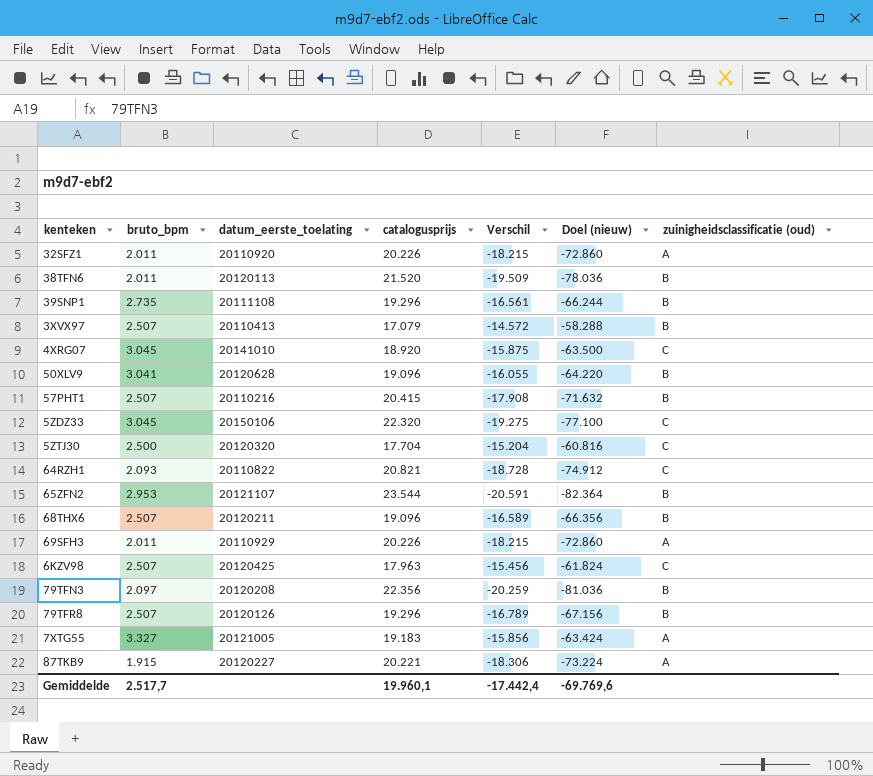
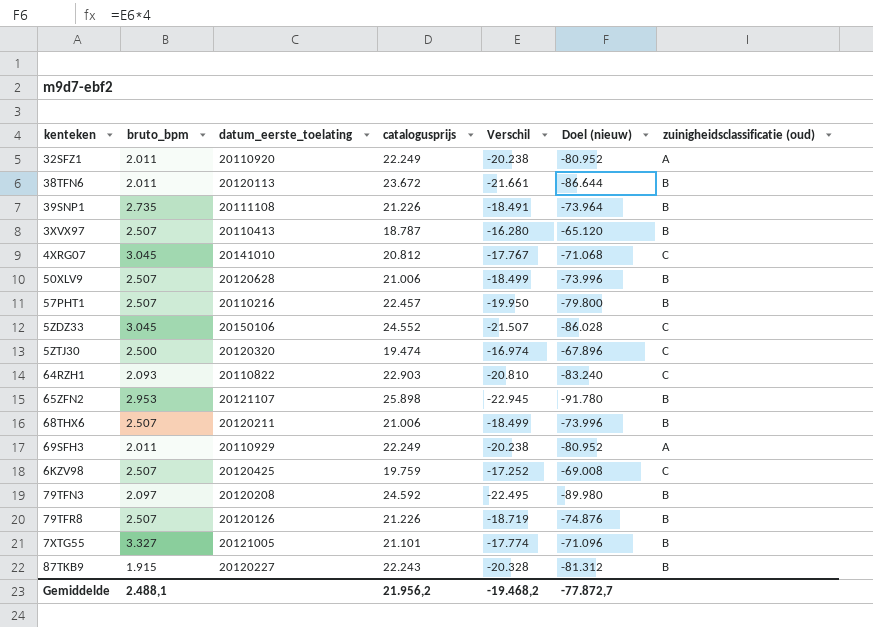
32SFZ1 | catalogusprijs: 20.226 -> 22.249
32SFZ1 | Verschil: -18.215 -> -20.238
32SFZ1 | Doel (nieuw): -72.860 -> -80.952
38TFN6 | catalogusprijs: 21.520 -> 23.672
38TFN6 | Verschil: -19.509 -> -21.661
38TFN6 | Doel (nieuw): -78.036 -> -86.644
39SNP1 | catalogusprijs: 19.296 -> 21.226
39SNP1 | Verschil: -16.561 -> -18.491
39SNP1 | Doel (nieuw): -66.244 -> -73.964
3XVX97 | catalogusprijs: 17.079 -> 18.787
3XVX97 | Verschil: -14.572 -> -16.280
3XVX97 | Doel (nieuw): -58.288 -> -65.120
4XRG07 | catalogusprijs: 18.920 -> 20.812
4XRG07 | Verschil: -15.875 -> -17.767
4XRG07 | Doel (nieuw): -63.500 -> -71.068
50XLV9 | bruto_bpm: 3.041 -> 2.507
50XLV9 | catalogusprijs: 19.096 -> 21.006
50XLV9 | Verschil: -16.055 -> -18.499
50XLV9 | Doel (nieuw): -64.220 -> -73.996
57PHT1 | catalogusprijs: 20.415 -> 22.457
57PHT1 | Verschil: -17.908 -> -19.950
57PHT1 | Doel (nieuw): -71.632 -> -79.800
5ZDZ33 | catalogusprijs: 22.320 -> 24.552
5ZDZ33 | Verschil: -19.275 -> -21.507
5ZDZ33 | Doel (nieuw): -77.100 -> -86.028
5ZTJ30 | catalogusprijs: 17.704 -> 19.474
5ZTJ30 | Verschil: -15.204 -> -16.974
5ZTJ30 | Doel (nieuw): -60.816 -> -67.896
64RZH1 | catalogusprijs: 20.821 -> 22.903
64RZH1 | Verschil: -18.728 -> -20.810
64RZH1 | Doel (nieuw): -74.912 -> -83.240
65ZFN2 | catalogusprijs: 23.544 -> 25.898
65ZFN2 | Verschil: -20.591 -> -22.945
65ZFN2 | Doel (nieuw): -82.364 -> -91.780
68THX6 | catalogusprijs: 19.096 -> 21.006
68THX6 | Verschil: -16.589 -> -18.499
68THX6 | Doel (nieuw): -66.356 -> -73.996
69SFH3 | catalogusprijs: 20.226 -> 22.249
69SFH3 | Verschil: -18.215 -> -20.238
69SFH3 | Doel (nieuw): -72.860 -> -80.952
6KZV98 | catalogusprijs: 17.963 -> 19.759
6KZV98 | Verschil: -15.456 -> -17.252
6KZV98 | Doel (nieuw): -61.824 -> -69.008
79TFN3 | catalogusprijs: 22.356 -> 24.592
79TFN3 | Verschil: -20.259 -> -22.495
79TFN3 | Doel (nieuw): -81.036 -> -89.980
79TFR8 | catalogusprijs: 19.296 -> 21.226
79TFR8 | Verschil: -16.789 -> -18.719
79TFR8 | Doel (nieuw): -67.156 -> -74.876
7XTG55 | catalogusprijs: 19.183 -> 21.101
7XTG55 | Verschil: -15.856 -> -17.774
7XTG55 | Doel (nieuw): -63.424 -> -71.096
7XTG55 | zuinigheidsclassificatie (oud): A -> B
87TKB9 | catalogusprijs: 20.221 -> 22.243
87TKB9 | Verschil: -18.306 -> -20.328
87TKB9 | Doel (nieuw): -73.224 -> -81.312
87TKB9 | zuinigheidsclassificatie (oud): A -> B
Gemiddelde | bruto_bpm: 2.517,7 -> 2.488,1
Gemiddelde | catalogusprijs: 19.960,1 -> 21.956,2
Gemiddelde | Verschil: -17.442,4 -> -19.468,2
Gemiddelde | Doel (nieuw): -69.769,6 -> -77.872,7

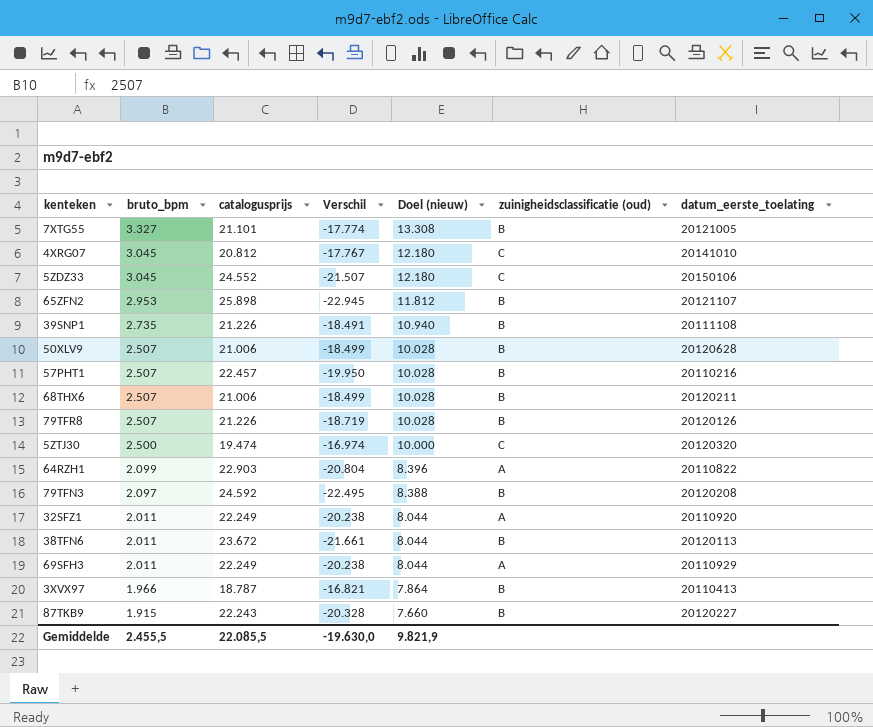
row order: none -> bruto_bpm descending
column Doel (nieuw) | formula: [Verschil] * 4 -> [bruto_bpm] * 4
column datum_eerste_toelating | position: 3 -> 7
row 6KZV98: 2.507 | 20120425 | 19.759 | -17.252 | -69.008 | C -> none
64RZH1 | bruto_bpm: 2.093 -> 2.099
64RZH1 | Verschil: -20.810 -> -20.804
64RZH1 | zuinigheidsclassificatie (oud): C -> A
3XVX97 | bruto_bpm: 2.507 -> 1.966
3XVX97 | Verschil: -16.280 -> -16.821
Gemiddelde | bruto_bpm: 2.488,1 -> 2.455,5
Gemiddelde | catalogusprijs: 21.956,2 -> 22.085,5
Gemiddelde | Verschil: -19.468,2 -> -19.630,0
Gemiddelde | Doel (nieuw): -77.872,7 -> 9.821,9

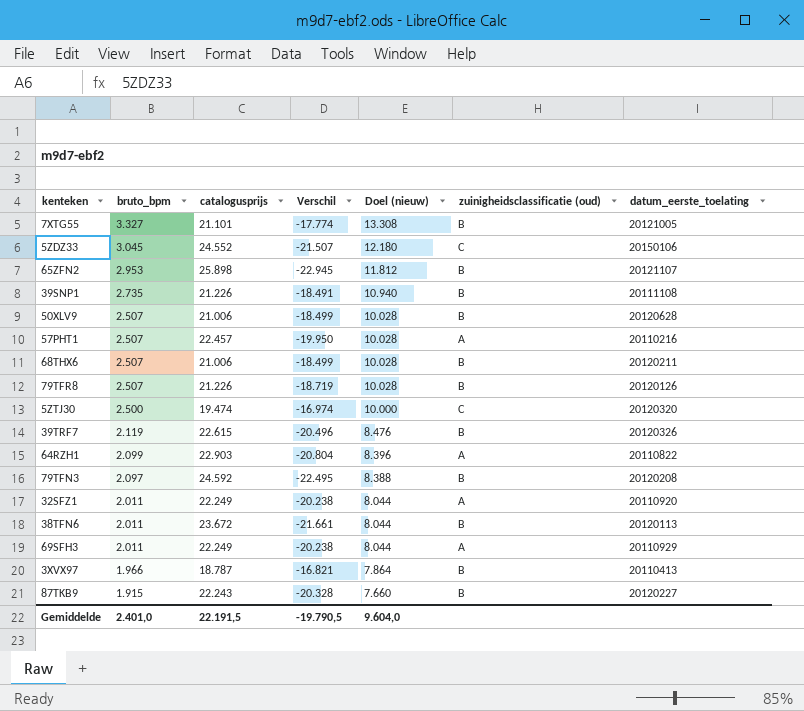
row 4XRG07: 3.045 | 20.812 | -17.767 | 12.180 | C | 20141010 -> none
57PHT1 | zuinigheidsclassificatie (oud): B -> A
row 39TRF7: none -> 2.119 | 22.615 | -20.496 | 8.476 | B | 20120326
Gemiddelde | bruto_bpm: 2.455,5 -> 2.401,0
Gemiddelde | catalogusprijs: 22.085,5 -> 22.191,5
Gemiddelde | Verschil: -19.630,0 -> -19.790,5
Gemiddelde | Doel (nieuw): 9.821,9 -> 9.604,0

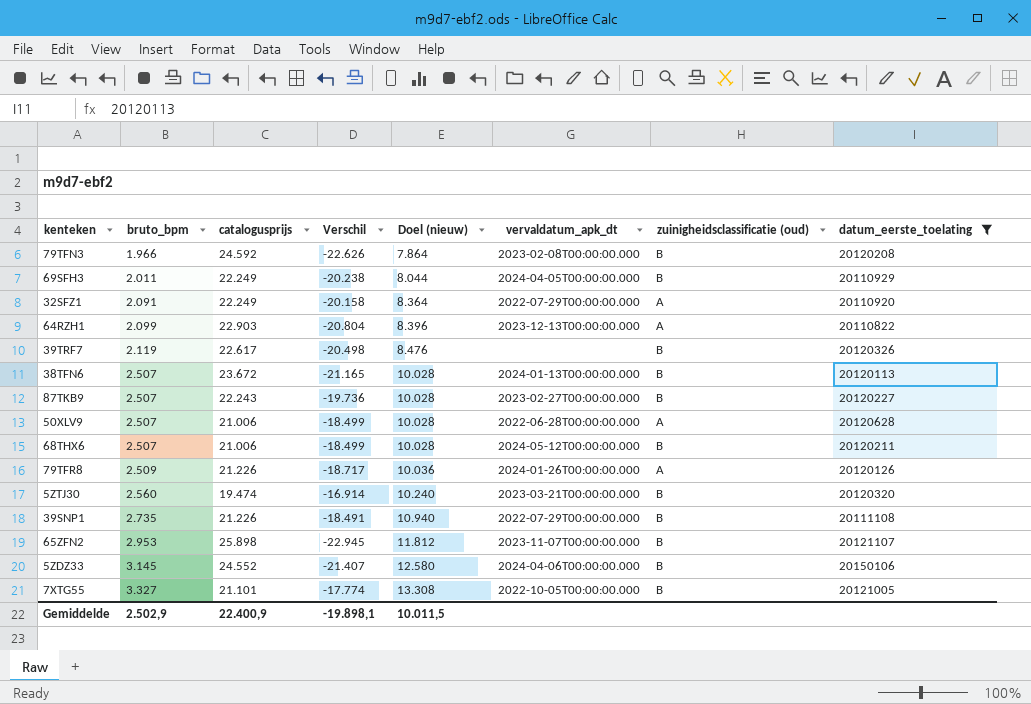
filter: none -> datum_eerste_toelating >= 20110822
row order: bruto_bpm descending -> bruto_bpm ascending
column vervaldatum_apk_dt | position: none -> 6
79TFN3 | bruto_bpm: 2.097 -> 1.966
79TFN3 | Verschil: -22.495 -> -22.626
79TFN3 | Doel (nieuw): 8.388 -> 7.864
69SFH3 | zuinigheidsclassificatie (oud): A -> B
32SFZ1 | bruto_bpm: 2.011 -> 2.091
32SFZ1 | Verschil: -20.238 -> -20.158
32SFZ1 | Doel (nieuw): 8.044 -> 8.364
39TRF7 | catalogusprijs: 22.615 -> 22.617
39TRF7 | Verschil: -20.496 -> -20.498
38TFN6 | bruto_bpm: 2.011 -> 2.507
38TFN6 | Verschil: -21.661 -> -21.165
38TFN6 | Doel (nieuw): 8.044 -> 10.028
87TKB9 | bruto_bpm: 1.915 -> 2.507
87TKB9 | Verschil: -20.328 -> -19.736
87TKB9 | Doel (nieuw): 7.660 -> 10.028
50XLV9 | zuinigheidsclassificatie (oud): B -> A
79TFR8 | bruto_bpm: 2.507 -> 2.509
79TFR8 | Verschil: -18.719 -> -18.717
79TFR8 | Doel (nieuw): 10.028 -> 10.036
79TFR8 | zuinigheidsclassificatie (oud): B -> A
5ZTJ30 | bruto_bpm: 2.500 -> 2.560
5ZTJ30 | Verschil: -16.974 -> -16.914
5ZTJ30 | Doel (nieuw): 10.000 -> 10.240
5ZTJ30 | zuinigheidsclassificatie (oud): C -> B
5ZDZ33 | bruto_bpm: 3.045 -> 3.145
5ZDZ33 | Verschil: -21.507 -> -21.407
5ZDZ33 | Doel (nieuw): 12.180 -> 12.580
5ZDZ33 | zuinigheidsclassificatie (oud): C -> B
Gemiddelde | bruto_bpm: 2.401,0 -> 2.502,9
Gemiddelde | catalogusprijs: 22.191,5 -> 22.400,9
Gemiddelde | Verschil: -19.790,5 -> -19.898,1
Gemiddelde | Doel (nieuw): 9.604,0 -> 10.011,5

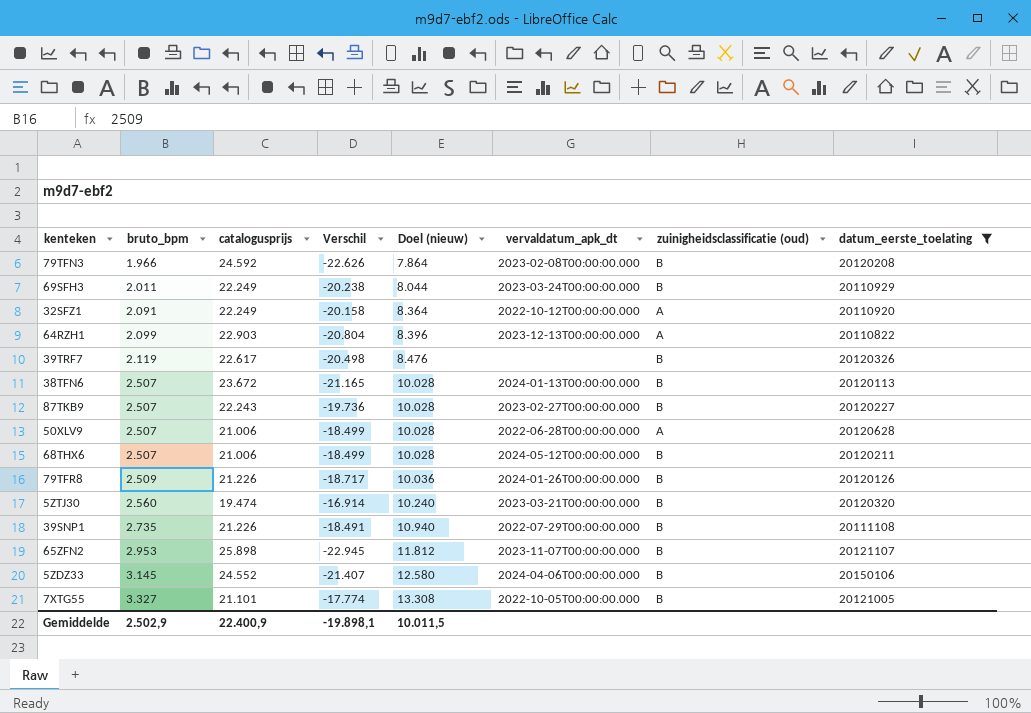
69SFH3 | vervaldatum_apk_dt: 2024-04-05T00:00:00.000 -> 2023-03-24T00:00:00.000
32SFZ1 | vervaldatum_apk_dt: 2022-07-29T00:00:00.000 -> 2022-10-12T00:00:00.000
79TFR8 | zuinigheidsclassificatie (oud): A -> B

